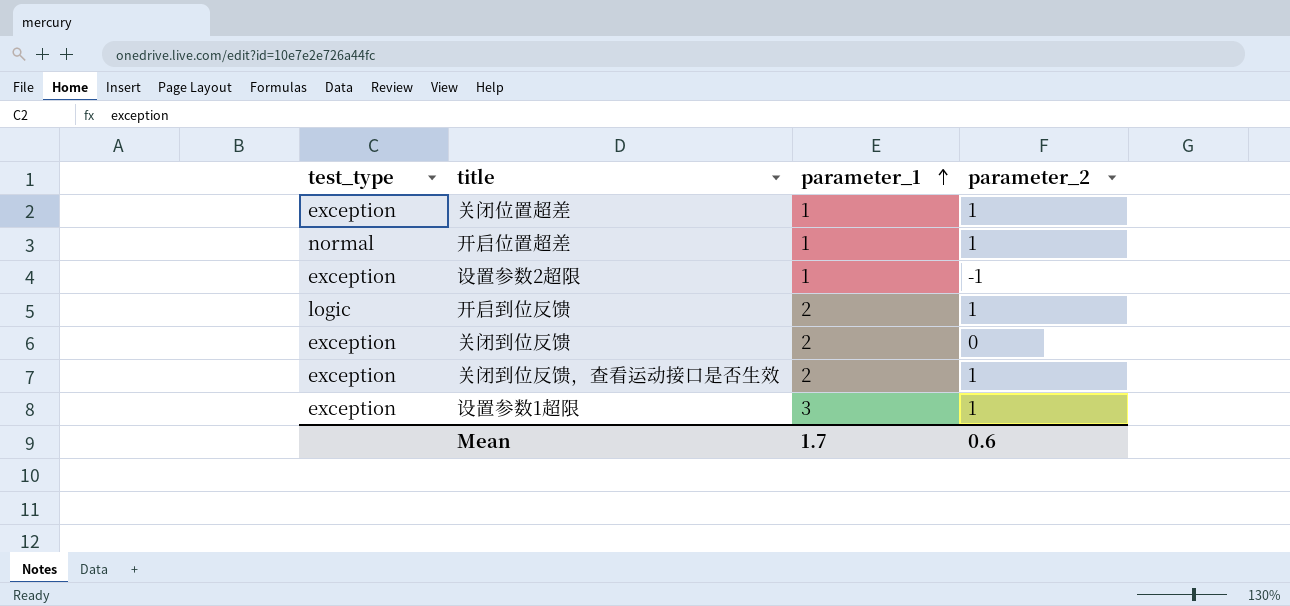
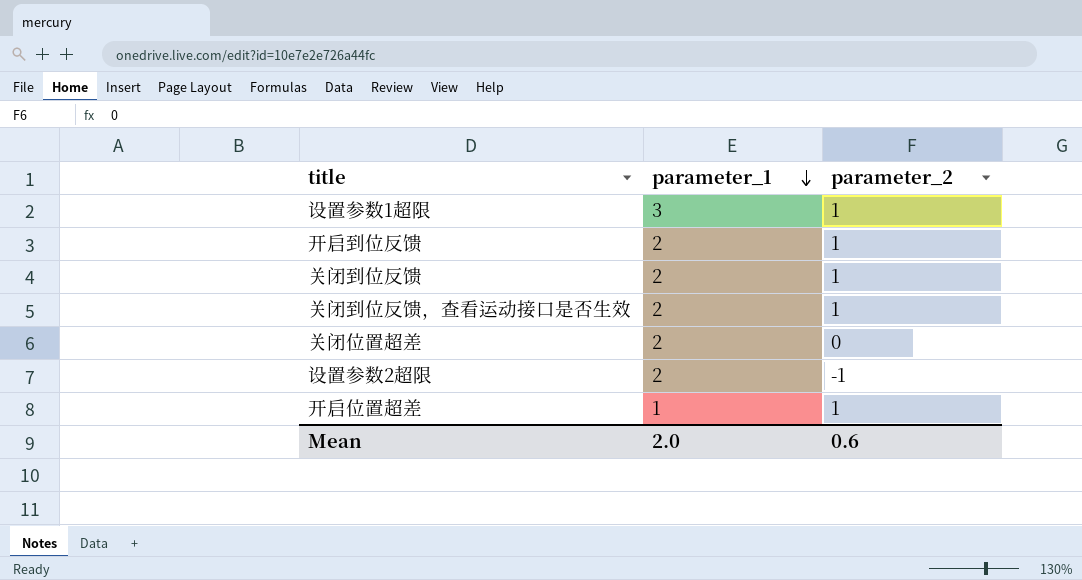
row order: parameter_1 ascending -> parameter_1 descending
column test_type | position: 1 -> none
关闭到位反馈 | parameter_2: 0 -> 1
关闭位置超差 | parameter_1: 1 -> 2
关闭位置超差 | parameter_2: 1 -> 0
设置参数2超限 | parameter_1: 1 -> 2
Mean | parameter_1: 1.7 -> 2.0

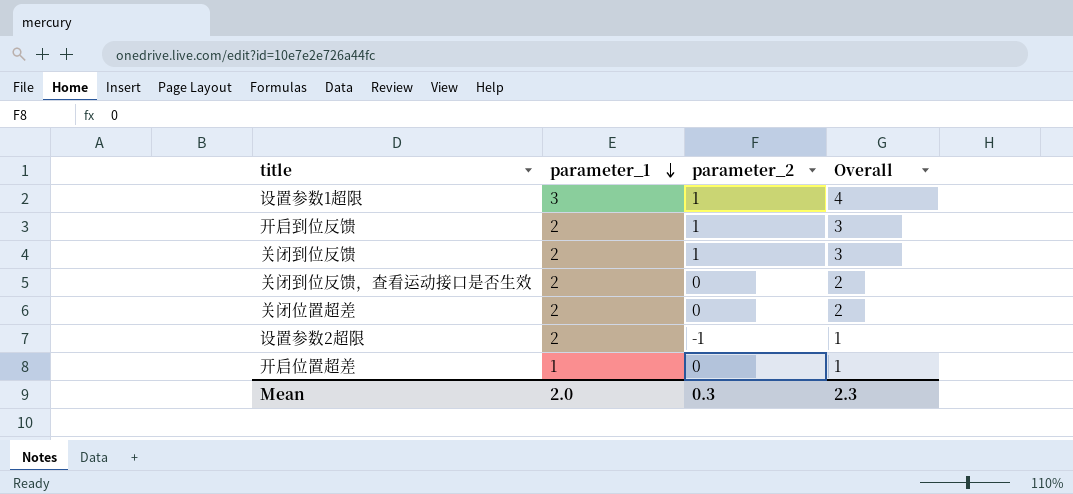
column Overall | formula: none -> [parameter_1] + [parameter_2]
关闭到位反馈，查看运动接口是否生效 | parameter_2: 1 -> 0
开启位置超差 | parameter_2: 1 -> 0
Mean | parameter_2: 0.6 -> 0.3

